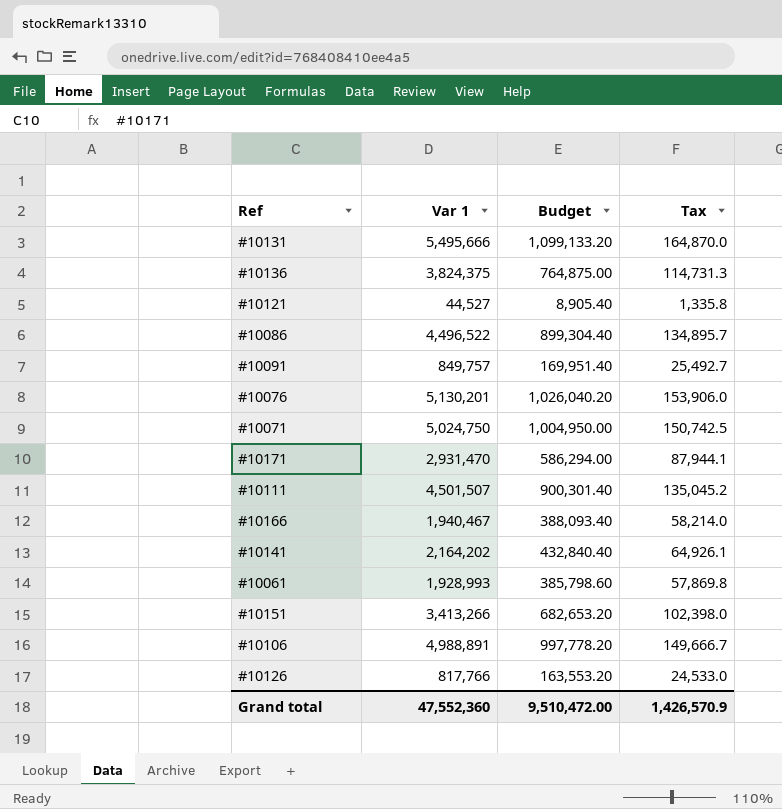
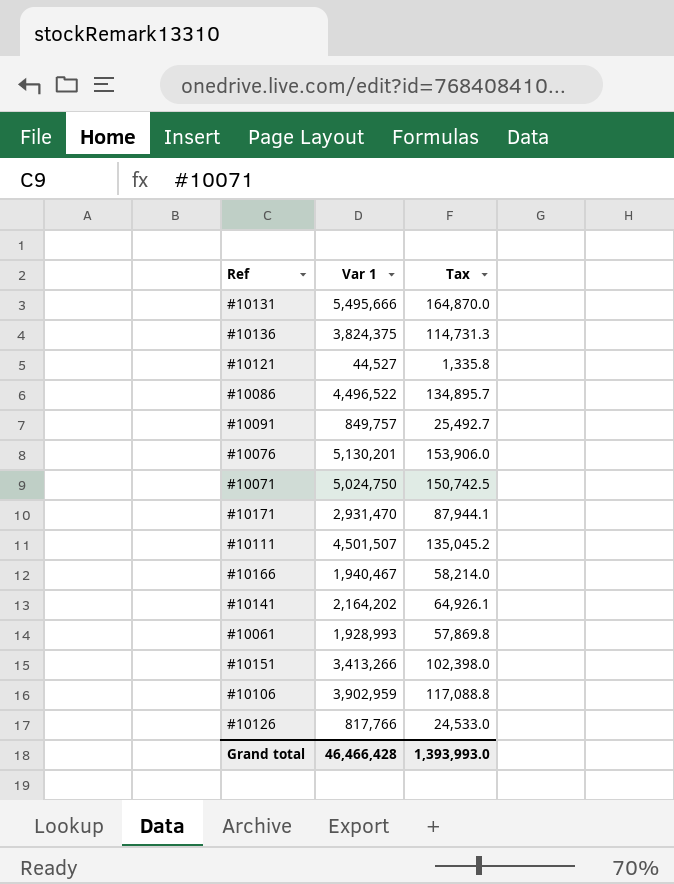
column Budget | formula: [Var 1] * 0.2 -> none
#10106 | Var 1: 4,988,891 -> 3,902,959
#10106 | Tax: 149,666.7 -> 117,088.8
Grand total | Var 1: 47,552,360 -> 46,466,428
Grand total | Tax: 1,426,570.9 -> 1,393,993.0

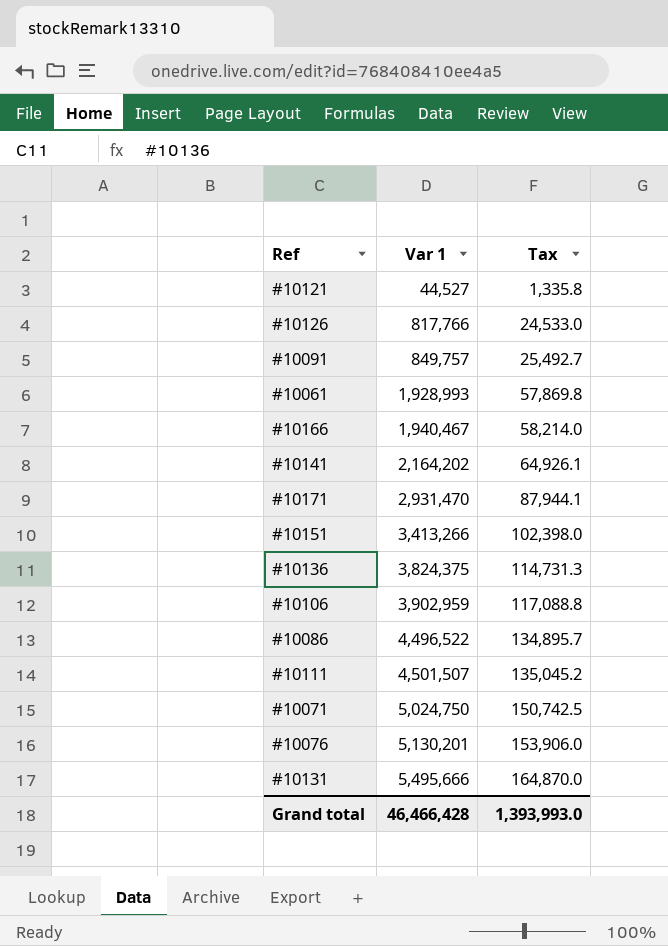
row order: none -> Var 1 ascending

